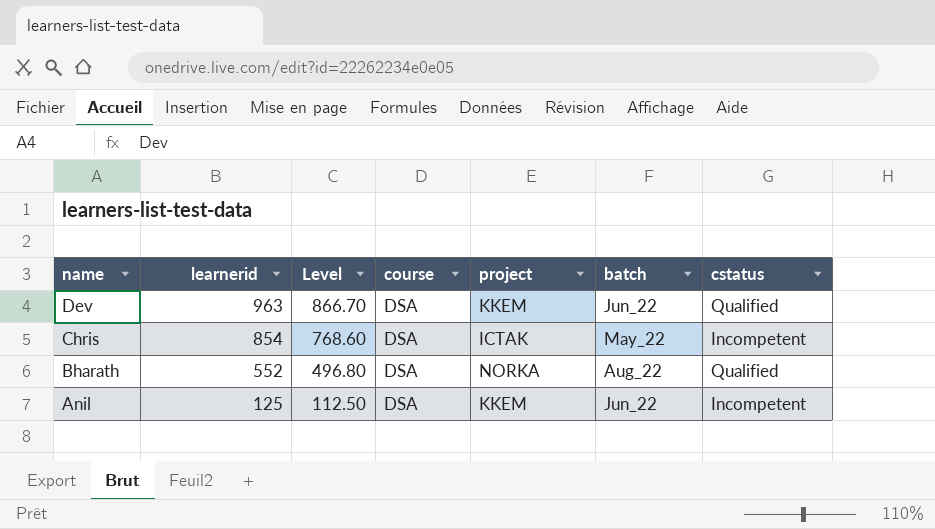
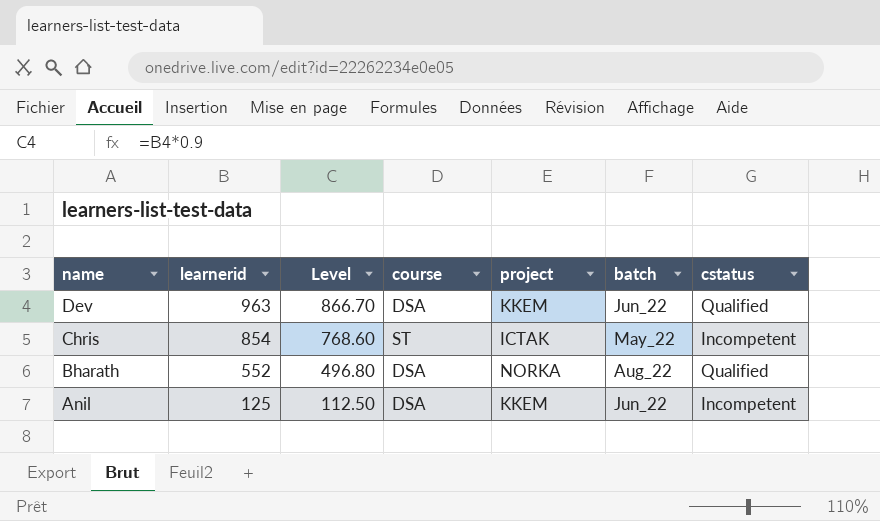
Chris | course: DSA -> ST

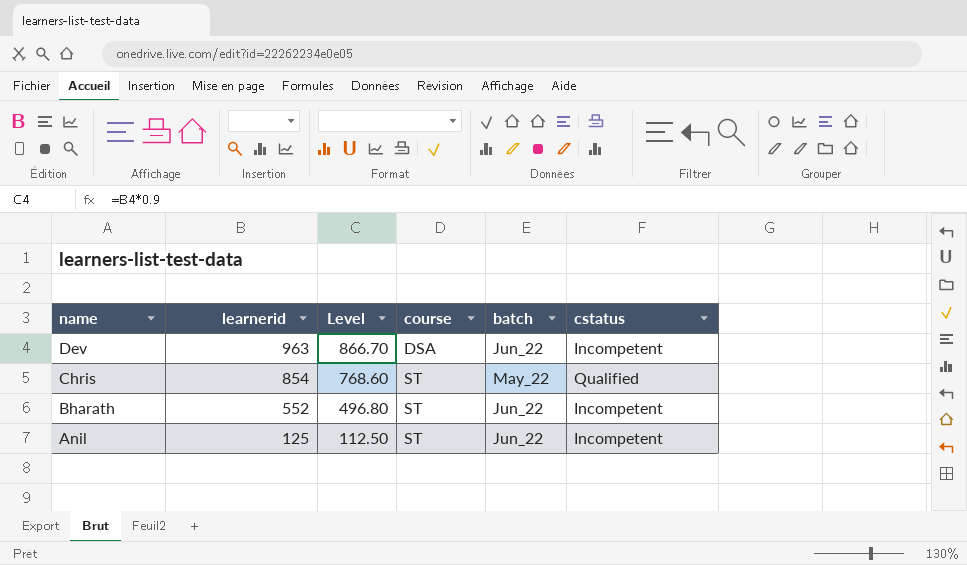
column project | position: 5 -> none
Dev | cstatus: Qualified -> Incompetent
Chris | cstatus: Incompetent -> Qualified
Bharath | course: DSA -> ST
Bharath | batch: Aug_22 -> Jun_22
Bharath | cstatus: Qualified -> Incompetent
Anil | course: DSA -> ST

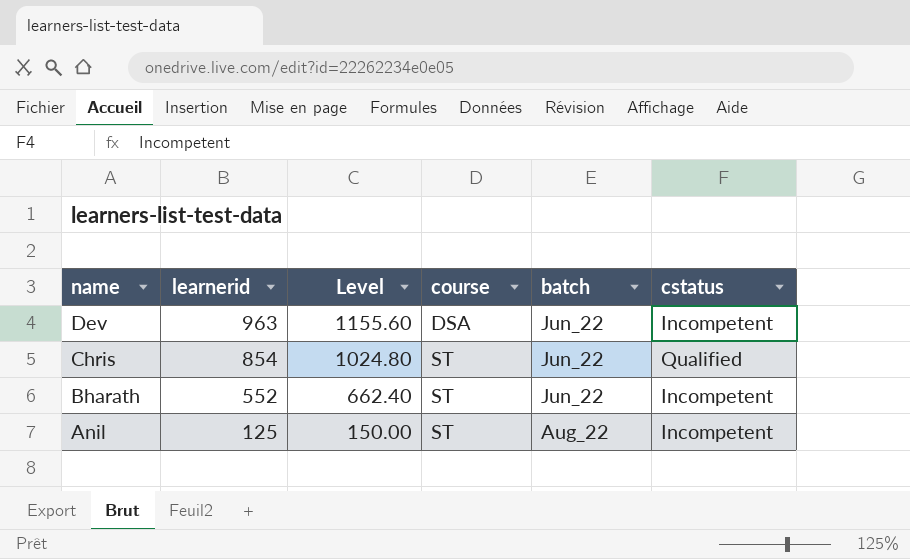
column Level | formula: [learnerid] * 0.9 -> [learnerid] * 1.2
Chris | batch: May_22 -> Jun_22
Anil | batch: Jun_22 -> Aug_22

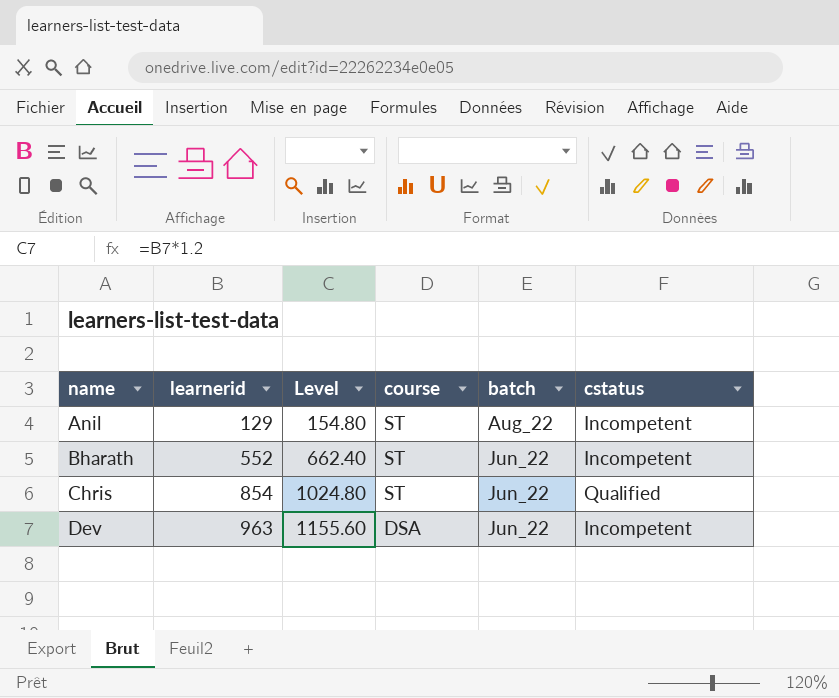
row order: name descending -> name ascending
Anil | learnerid: 125 -> 129
Anil | Level: 150.00 -> 154.80

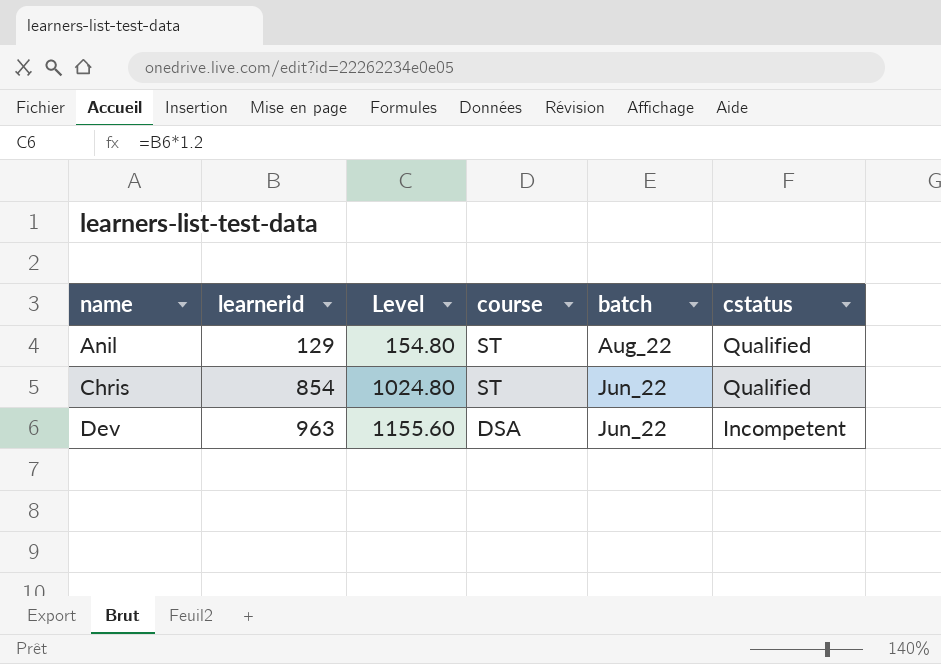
row Bharath: 552 | 662.40 | ST | Jun_22 | Incompetent -> none
Anil | cstatus: Incompetent -> Qualified

